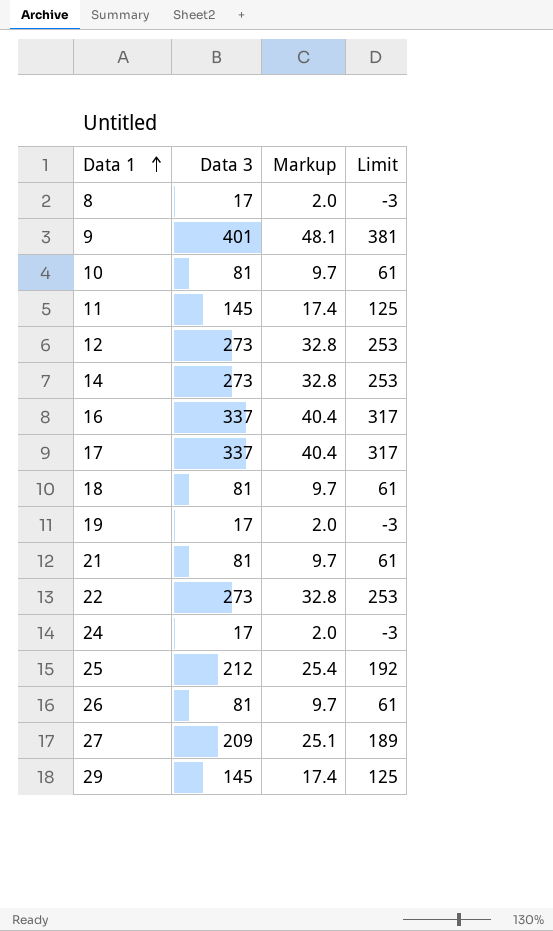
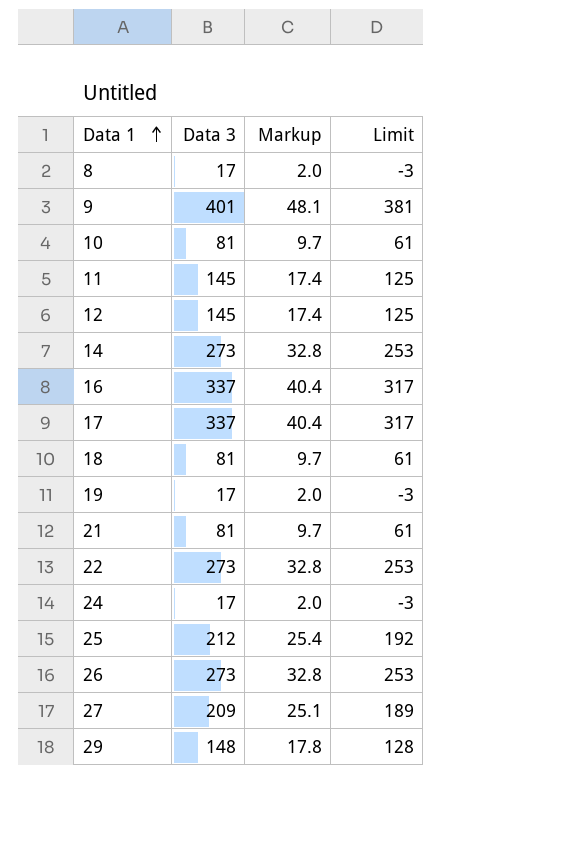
12 | Data 3: 273 -> 145
12 | Markup: 32.8 -> 17.4
12 | Limit: 253 -> 125
26 | Data 3: 81 -> 273
26 | Markup: 9.7 -> 32.8
26 | Limit: 61 -> 253
29 | Data 3: 145 -> 148
29 | Markup: 17.4 -> 17.8
29 | Limit: 125 -> 128

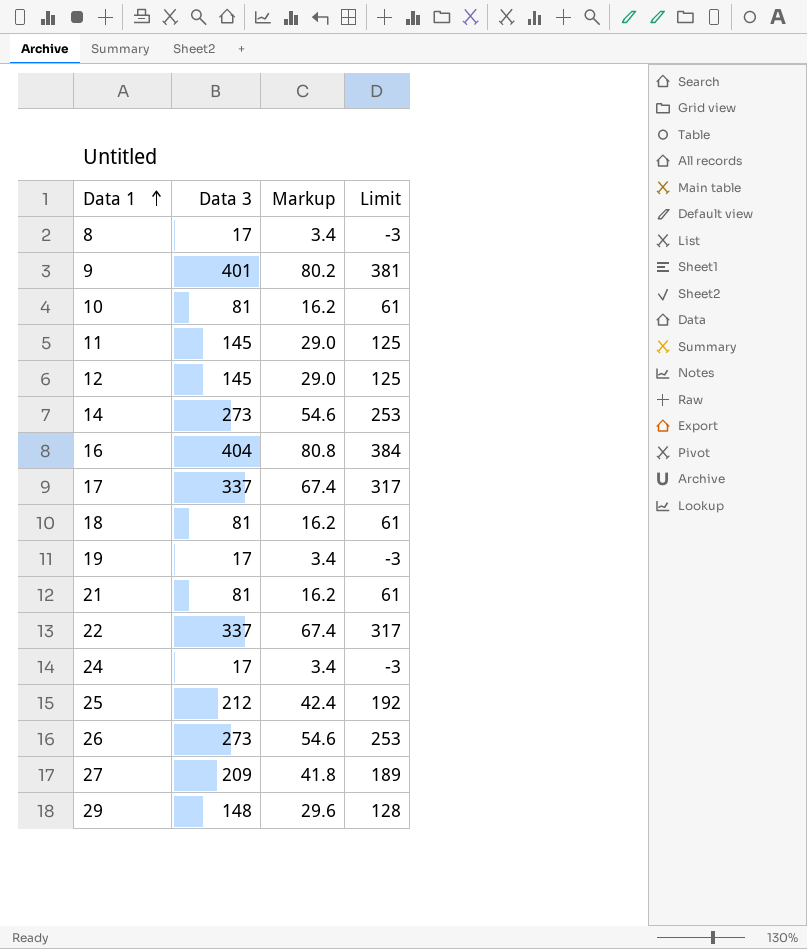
column Markup | formula: [Data 3] * 0.12 -> [Data 3] * 0.2
16 | Data 3: 337 -> 404
16 | Limit: 317 -> 384
22 | Data 3: 273 -> 337
22 | Limit: 253 -> 317

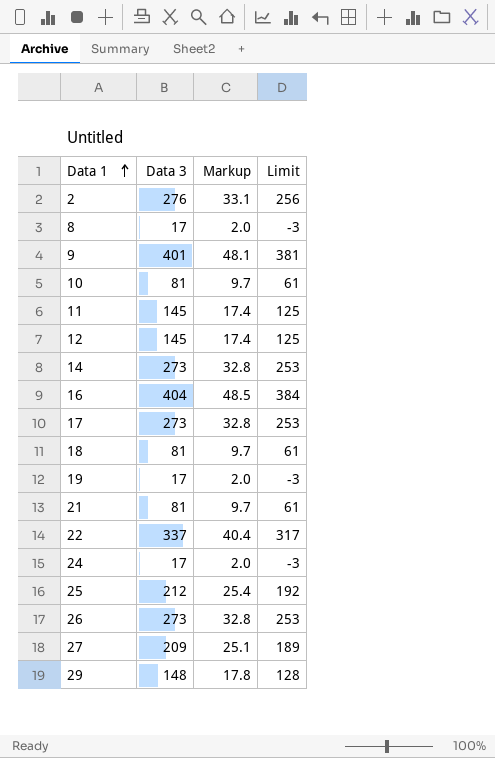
column Markup | formula: [Data 3] * 0.2 -> [Data 3] * 0.12
row 2: none -> 276 | 33.1 | 256
17 | Data 3: 337 -> 273
17 | Limit: 317 -> 253

